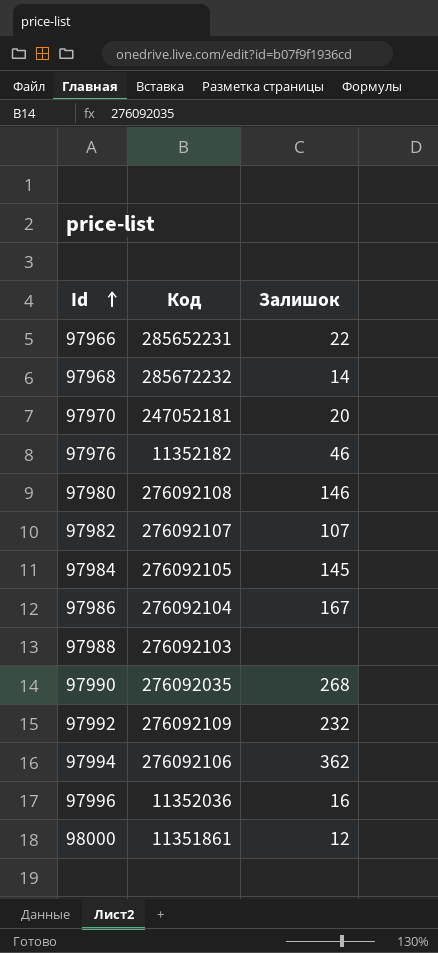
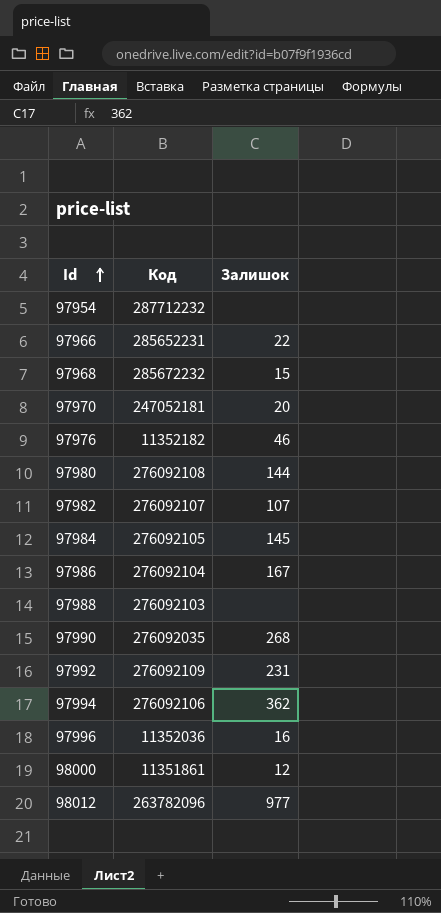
row 97954: none -> 287712232 | none
97968 | Залишок: 14 -> 15
97980 | Залишок: 146 -> 144
97992 | Залишок: 232 -> 231
row 98012: none -> 263782096 | 977

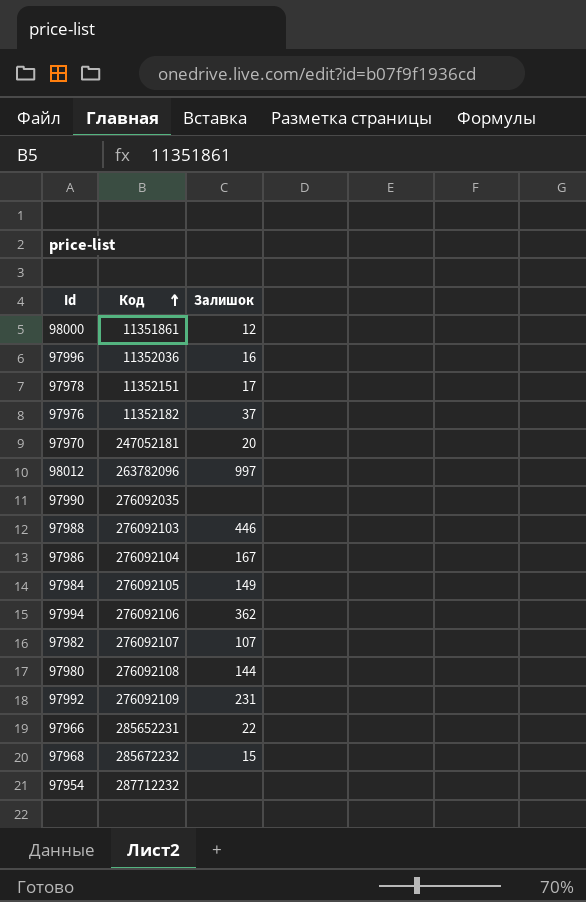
row order: Id ascending -> Код ascending
row 97978: none -> 11352151 | 17
97976 | Залишок: 46 -> 37
98012 | Залишок: 977 -> 997
97990 | Залишок: 268 -> none
97988 | Залишок: none -> 446
97984 | Залишок: 145 -> 149

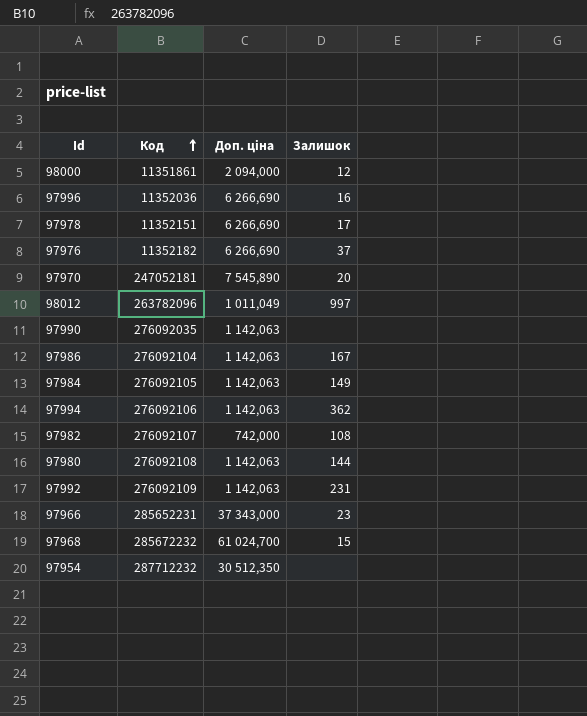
column Доп. ціна | position: none -> 3
row 97988: 276092103 | 446 -> none
97982 | Залишок: 107 -> 108
97966 | Залишок: 22 -> 23

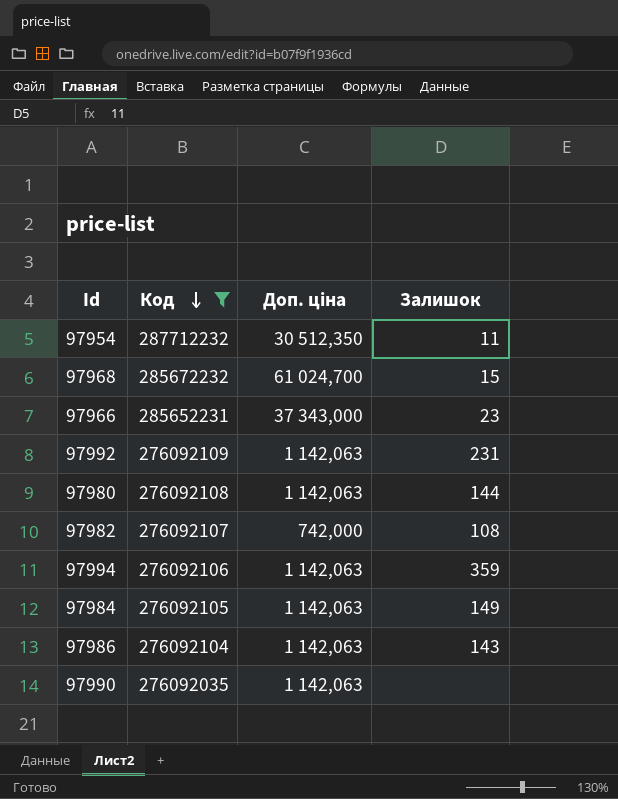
filter: none -> Код >= 276092035
row order: Код ascending -> Код descending
97954 | Залишок: none -> 11
97994 | Залишок: 362 -> 359
97986 | Залишок: 167 -> 143

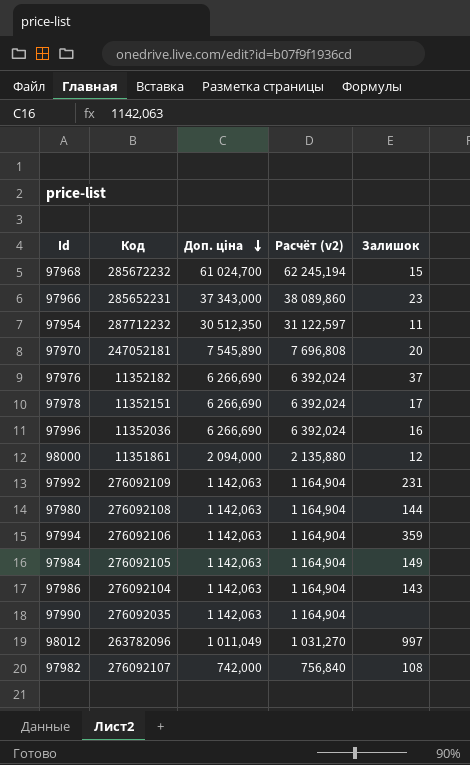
filter: Код >= 276092035 -> none
row order: Код descending -> Доп. ціна descending
column Расчёт (v2) | formula: none -> [Доп. ціна] * 1,02

